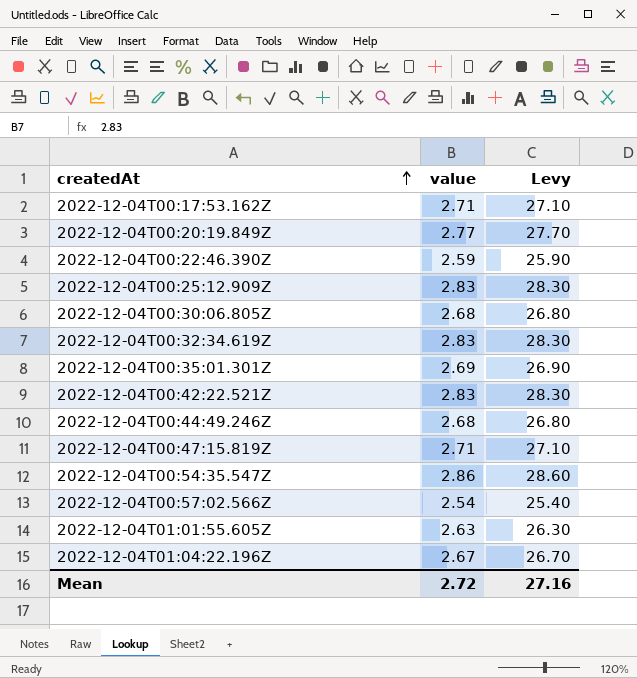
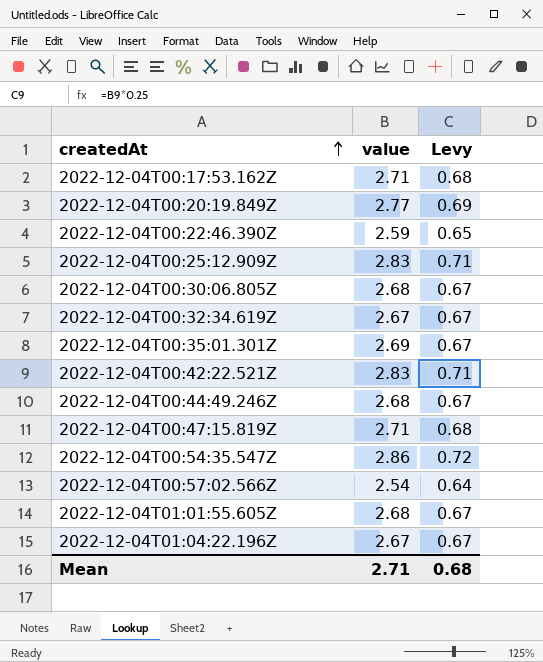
column Levy | formula: [value] * 10 -> [value] * 0.25
2022-12-04T00:32:34.619Z | value: 2.83 -> 2.67
2022-12-04T01:01:55.605Z | value: 2.63 -> 2.68
Mean | value: 2.72 -> 2.71
Mean | Levy: 27.16 -> 0.68

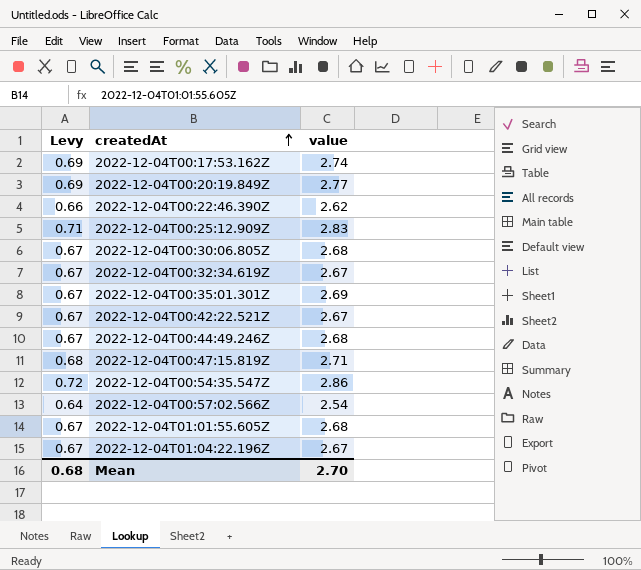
column Levy | position: 3 -> 1
2022-12-04T00:17:53.162Z | Levy: 0.68 -> 0.69
2022-12-04T00:17:53.162Z | value: 2.71 -> 2.74
2022-12-04T00:22:46.390Z | Levy: 0.65 -> 0.66
2022-12-04T00:22:46.390Z | value: 2.59 -> 2.62
2022-12-04T00:42:22.521Z | Levy: 0.71 -> 0.67
2022-12-04T00:42:22.521Z | value: 2.83 -> 2.67
Mean | value: 2.71 -> 2.70

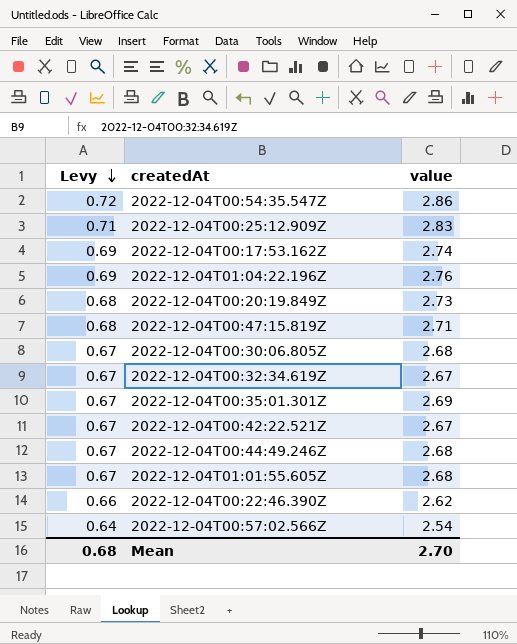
row order: createdAt ascending -> Levy descending
2022-12-04T01:04:22.196Z | Levy: 0.67 -> 0.69
2022-12-04T01:04:22.196Z | value: 2.67 -> 2.76
2022-12-04T00:20:19.849Z | Levy: 0.69 -> 0.68
2022-12-04T00:20:19.849Z | value: 2.77 -> 2.73

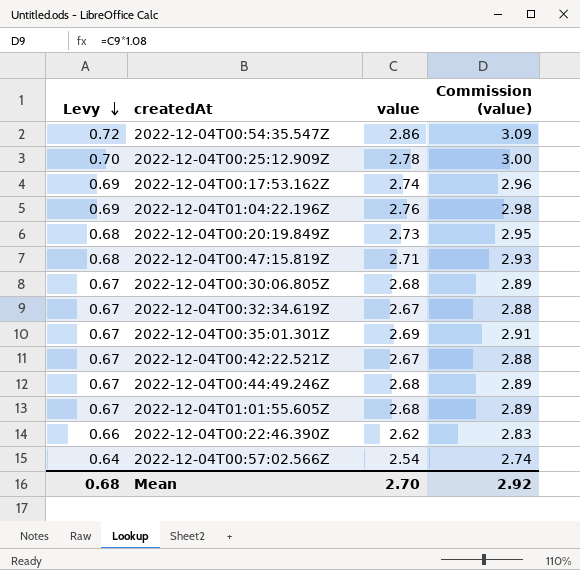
column Commission (value) | formula: none -> [value] * 1.08
2022-12-04T00:25:12.909Z | Levy: 0.71 -> 0.70
2022-12-04T00:25:12.909Z | value: 2.83 -> 2.78

